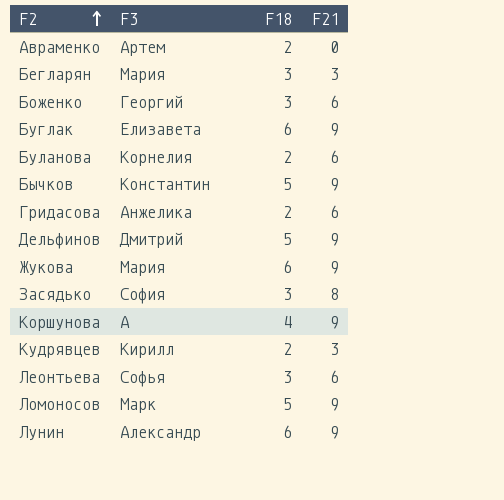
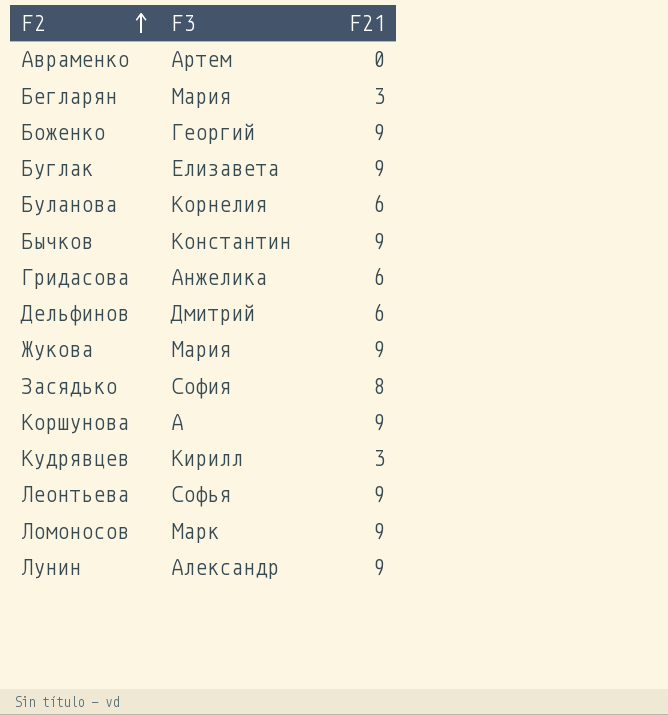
column F18 | position: 3 -> none
Боженко | F21: 6 -> 9
Дельфинов | F21: 9 -> 6
Леонтьева | F21: 6 -> 9

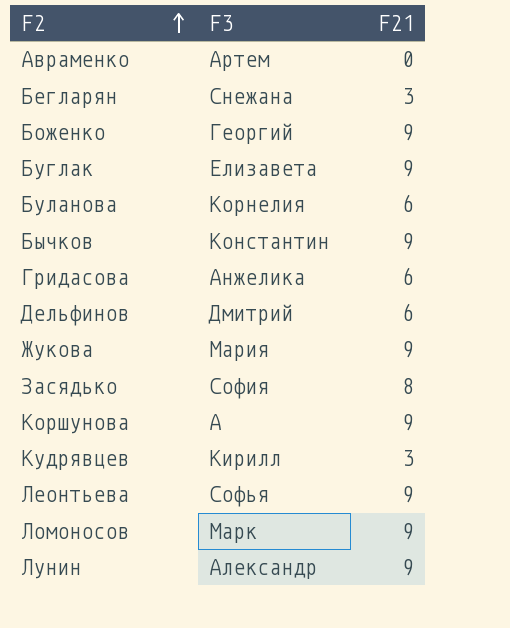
Бегларян | F3: Мария -> Снежана

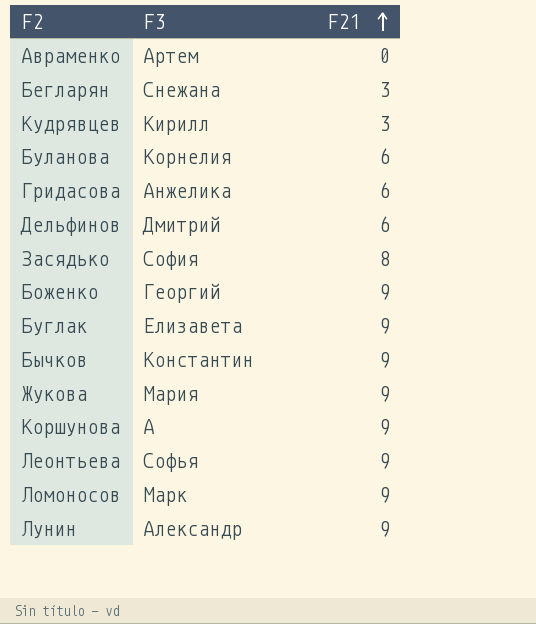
row order: F2 ascending -> F21 ascending

